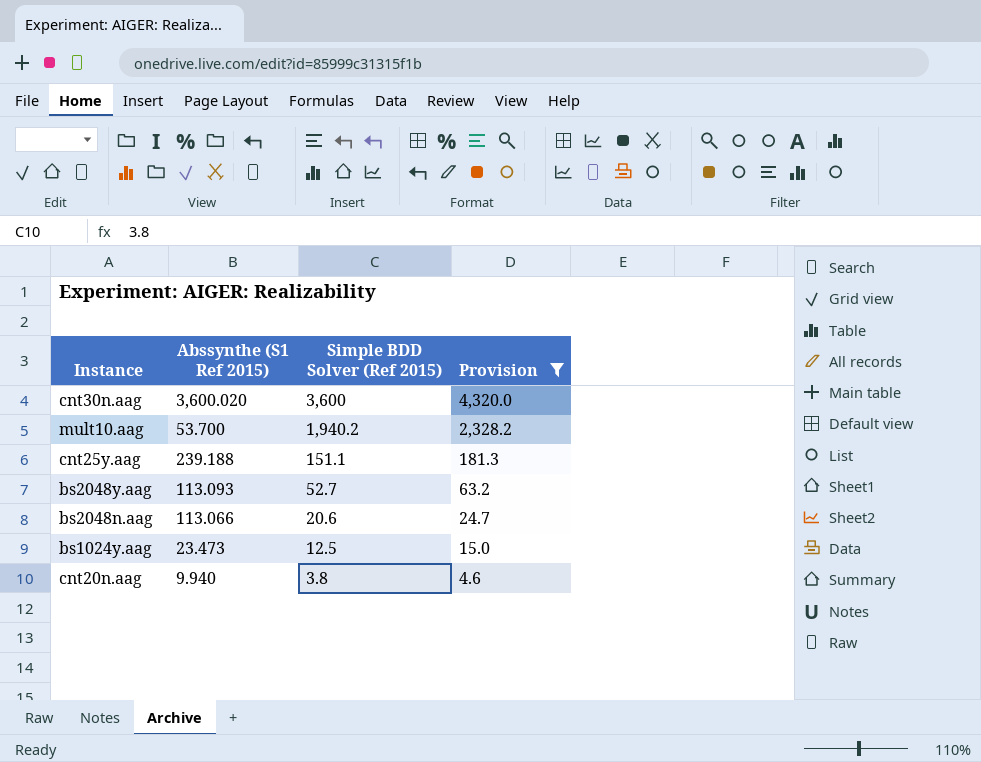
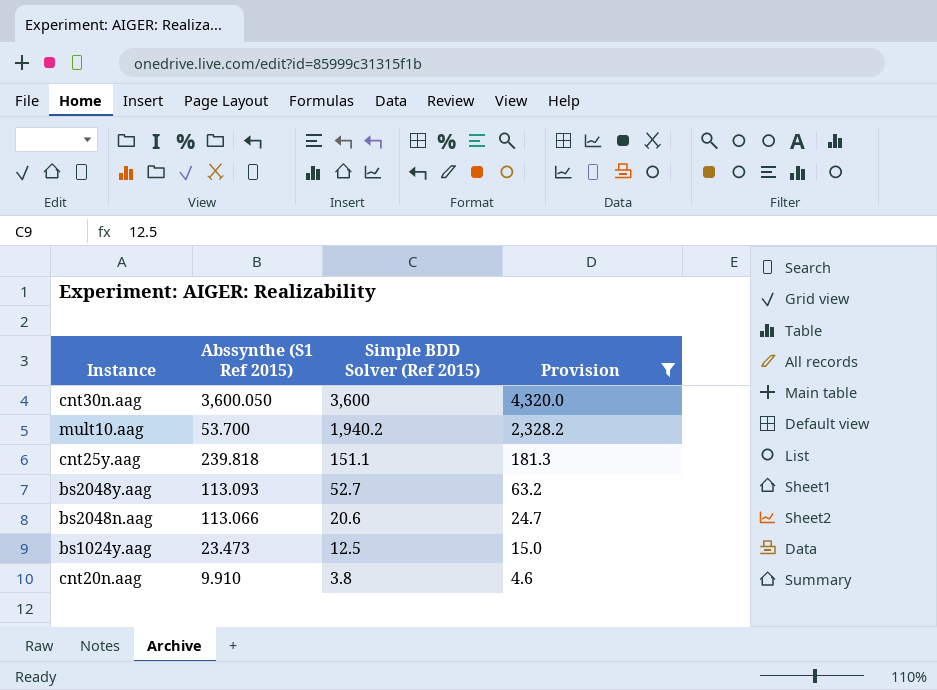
cnt30n.aag | Abssynthe (S1 Ref 2015): 3,600.020 -> 3,600.050
cnt25y.aag | Abssynthe (S1 Ref 2015): 239.188 -> 239.818
cnt20n.aag | Abssynthe (S1 Ref 2015): 9.940 -> 9.910

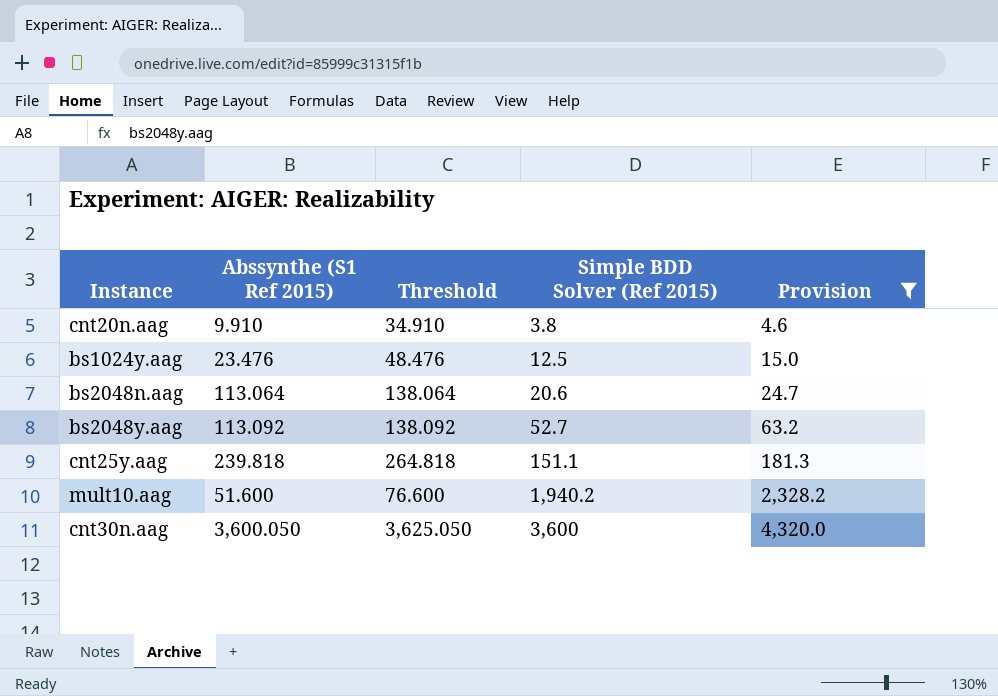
row order: Simple BDD Solver (Ref 2015) descending -> Simple BDD Solver (Ref 2015) ascending
column Threshold | formula: none -> [Abssynthe (S1 Ref 2015)] + 25
bs1024y.aag | Abssynthe (S1 Ref 2015): 23.473 -> 23.476
bs2048n.aag | Abssynthe (S1 Ref 2015): 113.066 -> 113.064
bs2048y.aag | Abssynthe (S1 Ref 2015): 113.093 -> 113.092
mult10.aag | Abssynthe (S1 Ref 2015): 53.700 -> 51.600

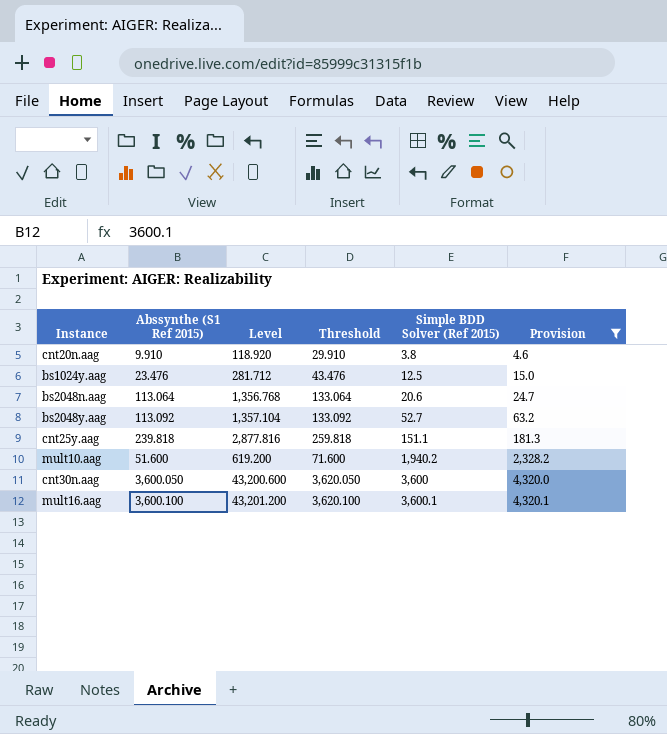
column Level | formula: none -> [Abssynthe (S1 Ref 2015)] * 12
column Threshold | formula: [Abssynthe (S1 Ref 2015)] + 25 -> [Abssynthe (S1 Ref 2015)] + 20
row mult16.aag: none -> 3,600.100 | 43,201.200 | 3,620.100 | 3,600.1 | 4,320.1

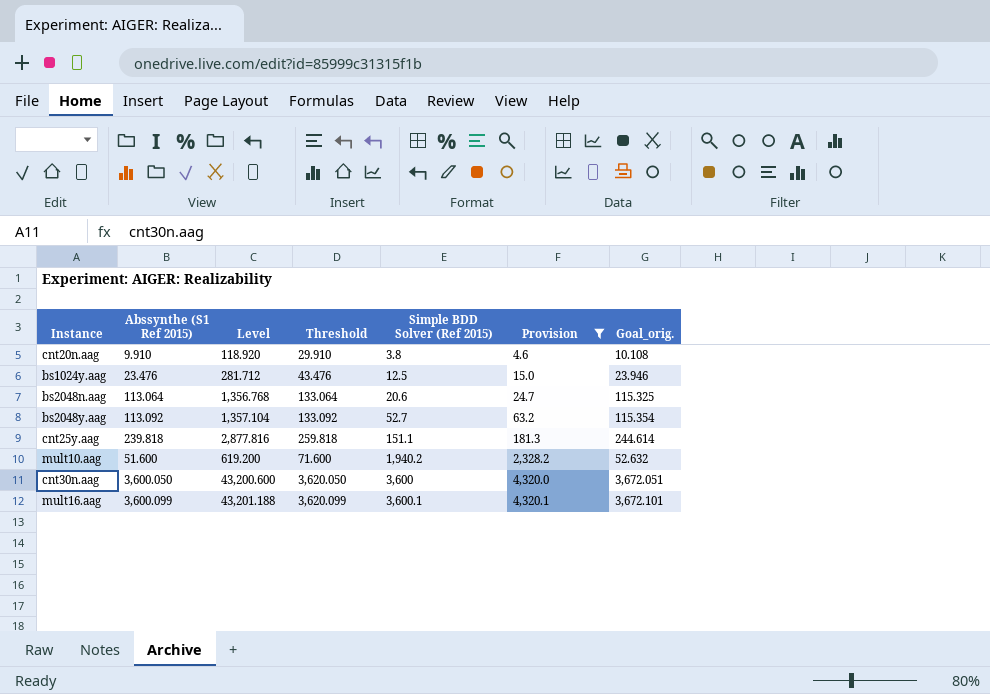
column Goal_orig. | formula: none -> [Abssynthe (S1 Ref 2015)] * 1.02
mult16.aag | Abssynthe (S1 Ref 2015): 3,600.100 -> 3,600.099
mult16.aag | Level: 43,201.200 -> 43,201.188
mult16.aag | Threshold: 3,620.100 -> 3,620.099

